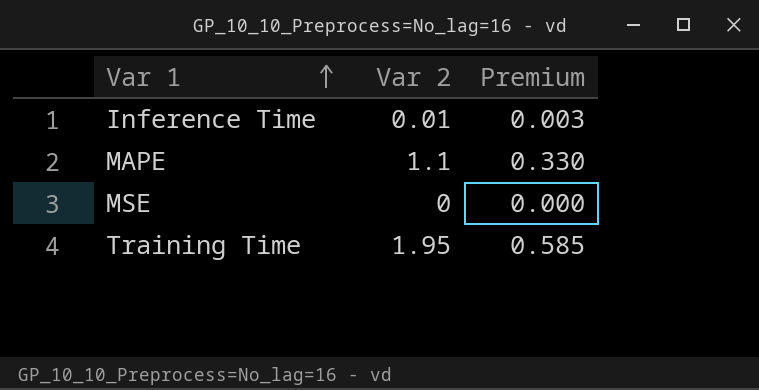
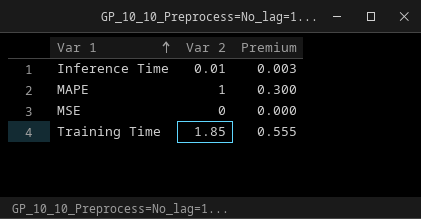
MAPE | Var 2: 1.1 -> 1
MAPE | Premium: 0.330 -> 0.300
Training Time | Var 2: 1.95 -> 1.85
Training Time | Premium: 0.585 -> 0.555

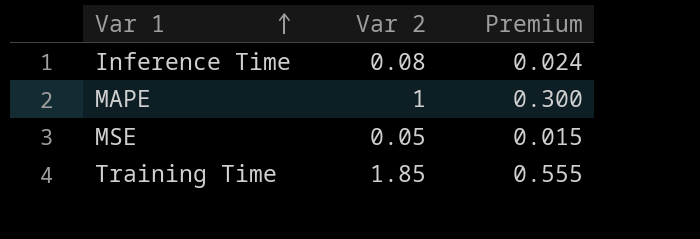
Inference Time | Var 2: 0.01 -> 0.08
Inference Time | Premium: 0.003 -> 0.024
MSE | Var 2: 0 -> 0.05
MSE | Premium: 0.000 -> 0.015

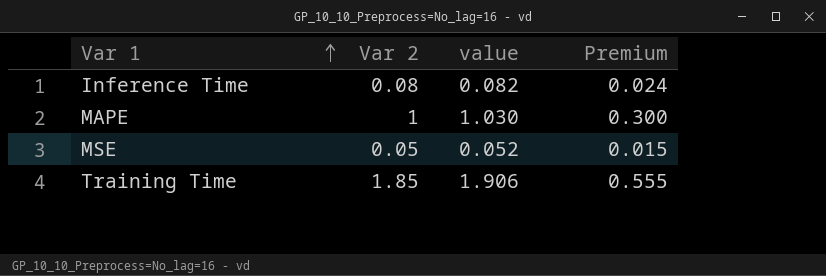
column value | formula: none -> [Var 2] * 1.03

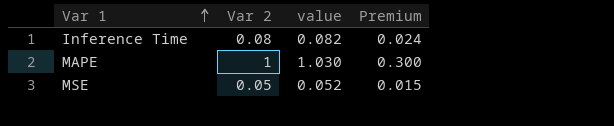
row Training Time: 1.85 | 1.906 | 0.555 -> none

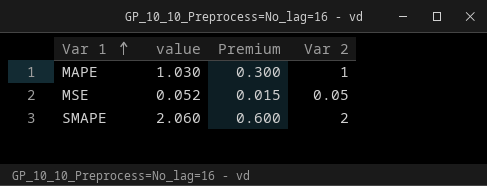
column Var 2 | position: 2 -> 4
row Inference Time: 0.08 | 0.082 | 0.024 -> none
row SMAPE: none -> 2.060 | 0.600 | 2

